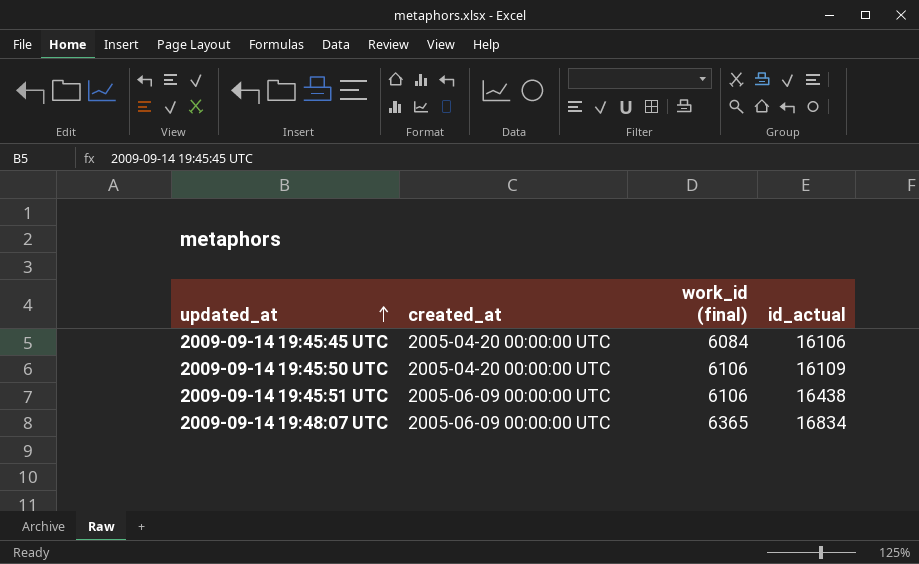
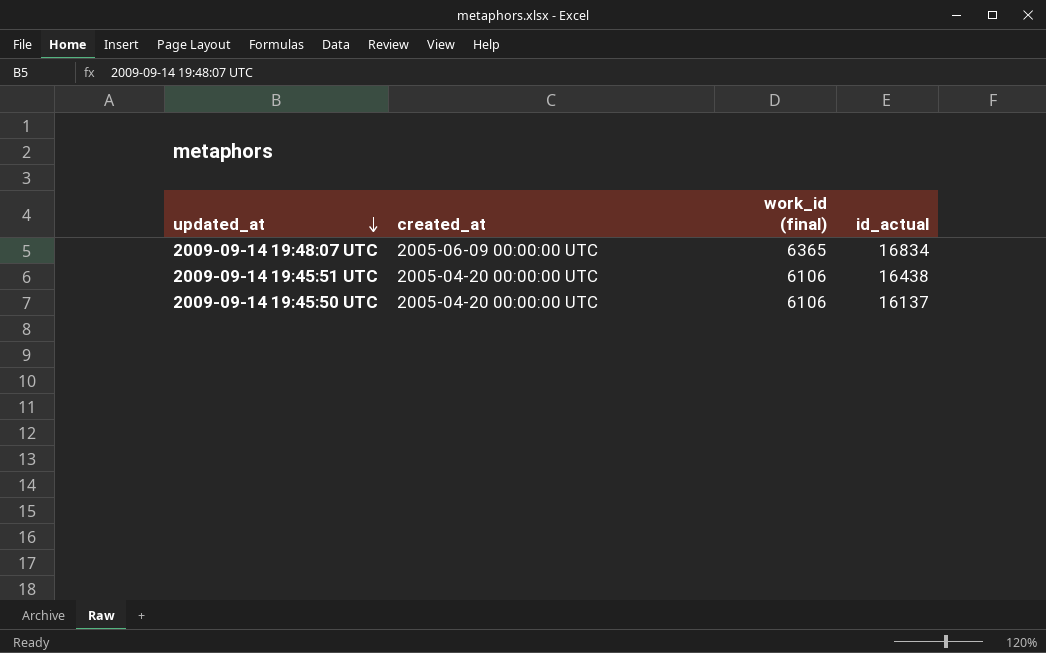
row order: updated_at ascending -> updated_at descending
row 2009-09-14 19:45:45 UTC: 2005-04-20 00:00:00 UTC | 6084 | 16106 -> none
2009-09-14 19:45:51 UTC | created_at: 2005-06-09 00:00:00 UTC -> 2005-04-20 00:00:00 UTC
2009-09-14 19:45:50 UTC | id_actual: 16109 -> 16137

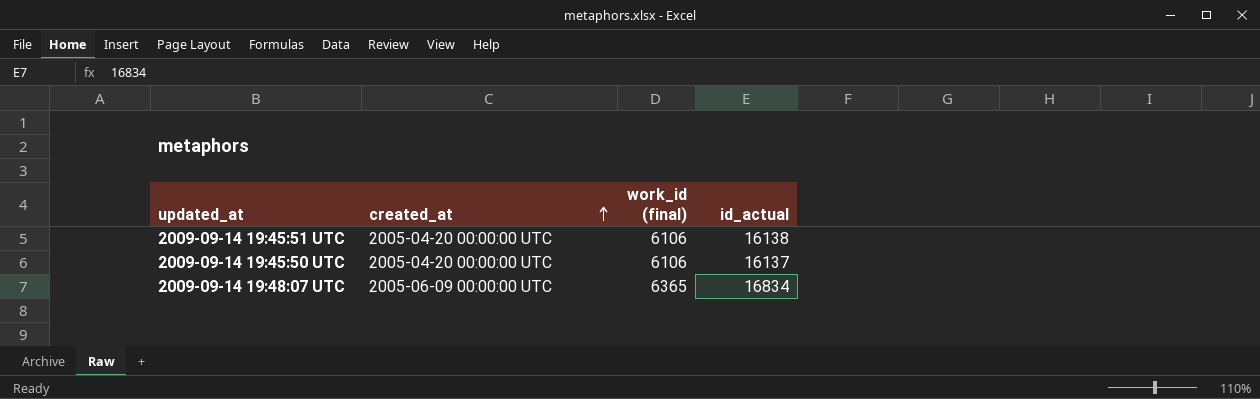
row order: updated_at descending -> created_at ascending
2009-09-14 19:45:51 UTC | id_actual: 16438 -> 16138

